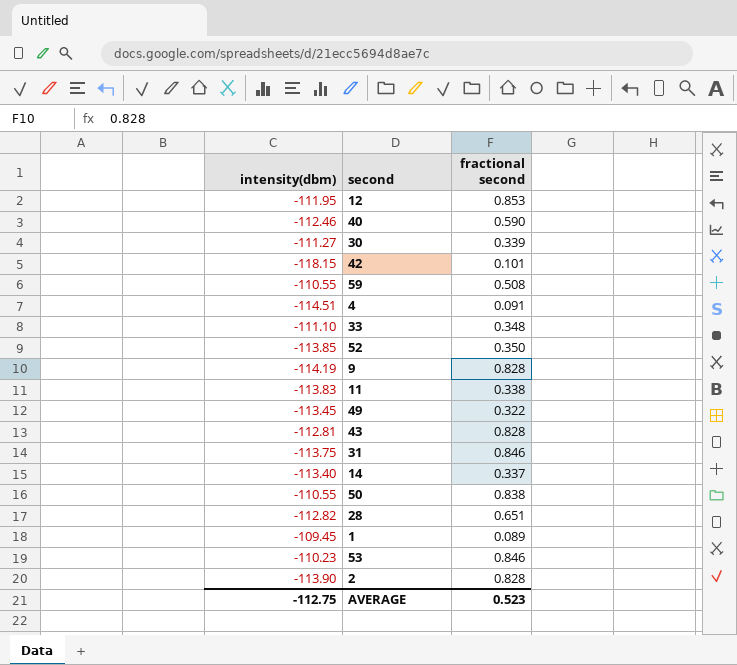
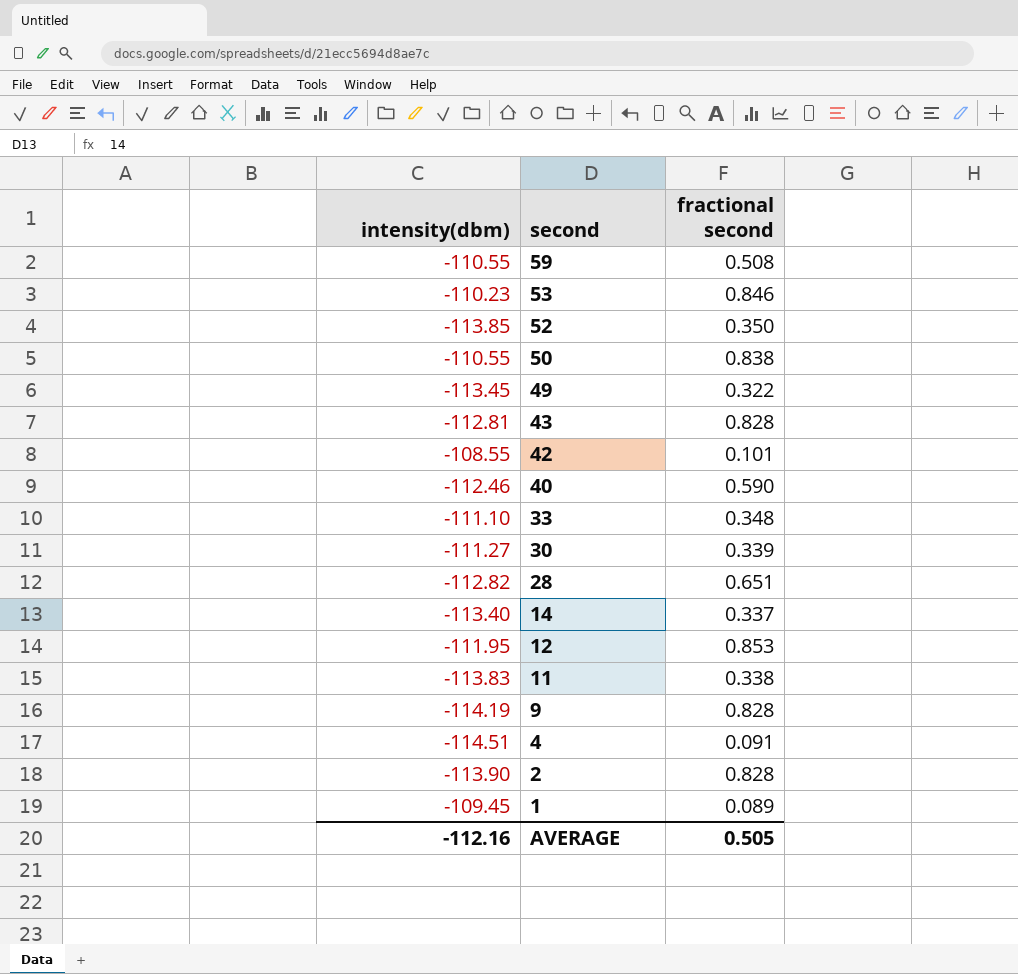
row order: none -> second descending
row 31: -113.75 | 0.846 -> none
42 | intensity(dbm): -118.15 -> -108.55
AVERAGE | intensity(dbm): -112.75 -> -112.16
AVERAGE | fractional second: 0.523 -> 0.505

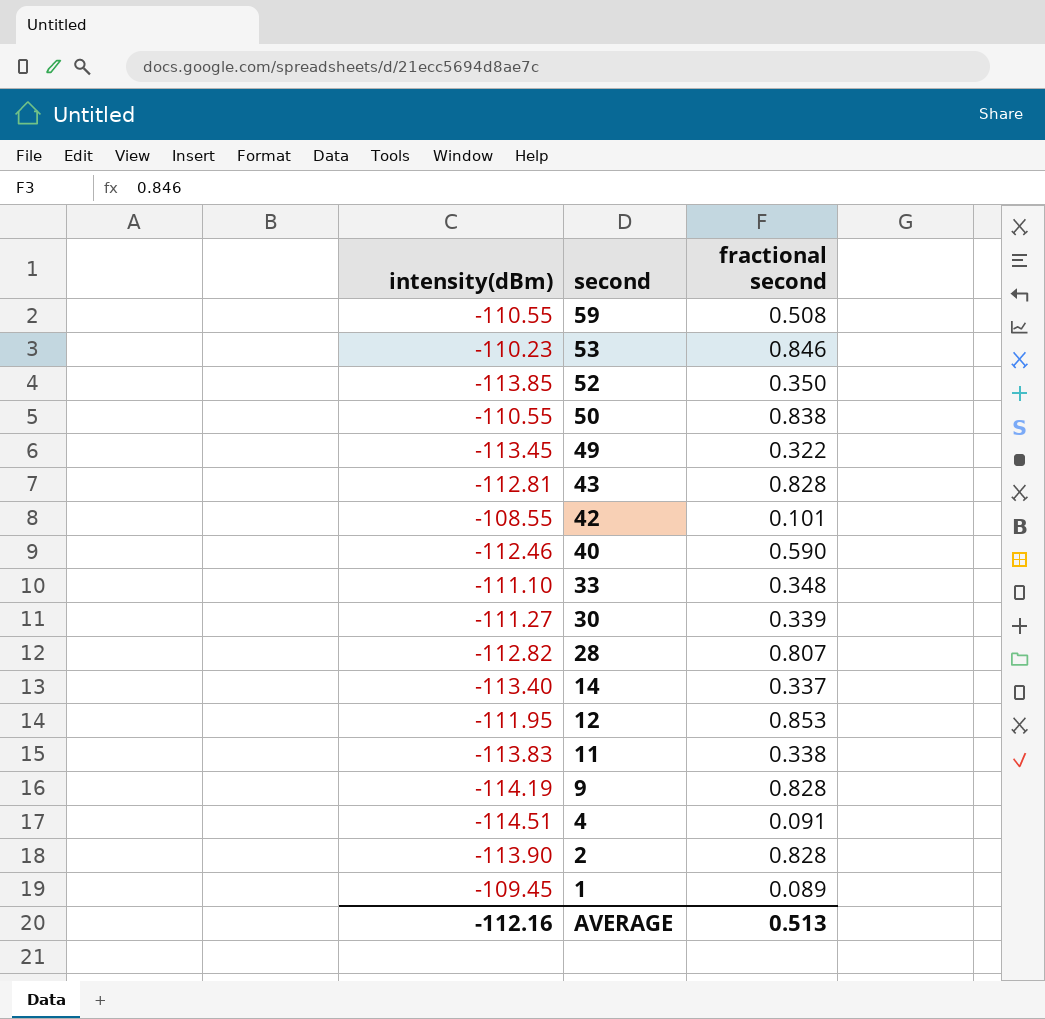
column name: intensity(dbm) -> intensity(dBm)
28 | fractional second: 0.651 -> 0.807
AVERAGE | fractional second: 0.505 -> 0.513

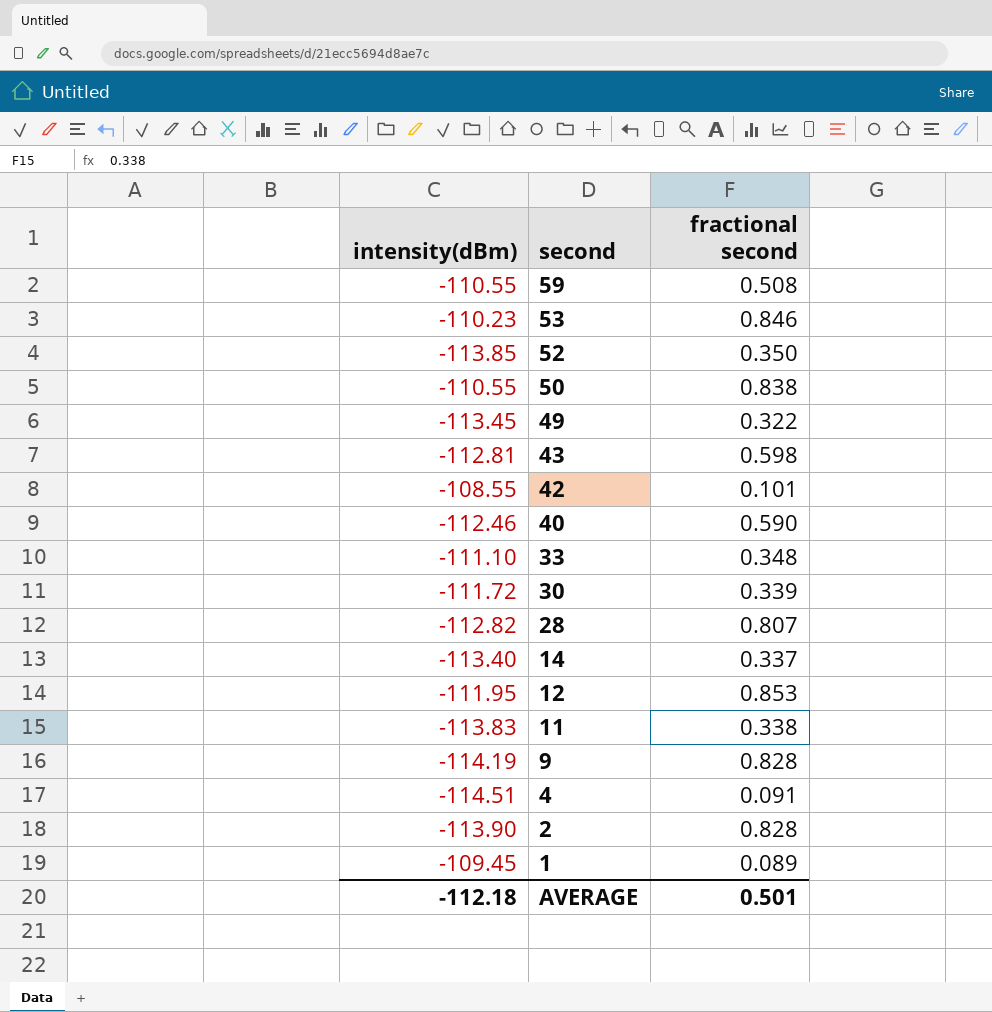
43 | fractional second: 0.828 -> 0.598
30 | intensity(dBm): -111.27 -> -111.72
AVERAGE | intensity(dBm): -112.16 -> -112.18
AVERAGE | fractional second: 0.513 -> 0.501

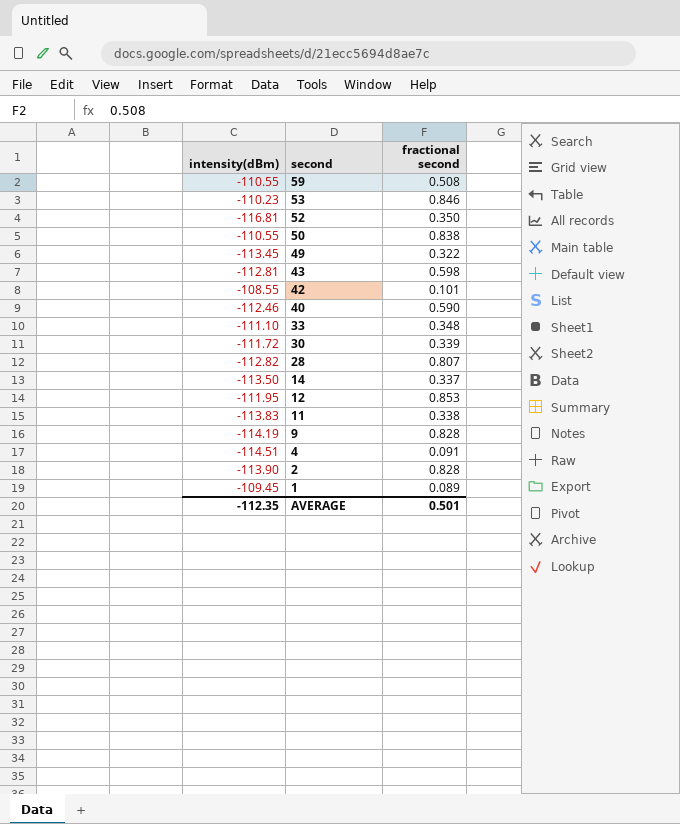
52 | intensity(dBm): -113.85 -> -116.81
14 | intensity(dBm): -113.40 -> -113.50
AVERAGE | intensity(dBm): -112.18 -> -112.35

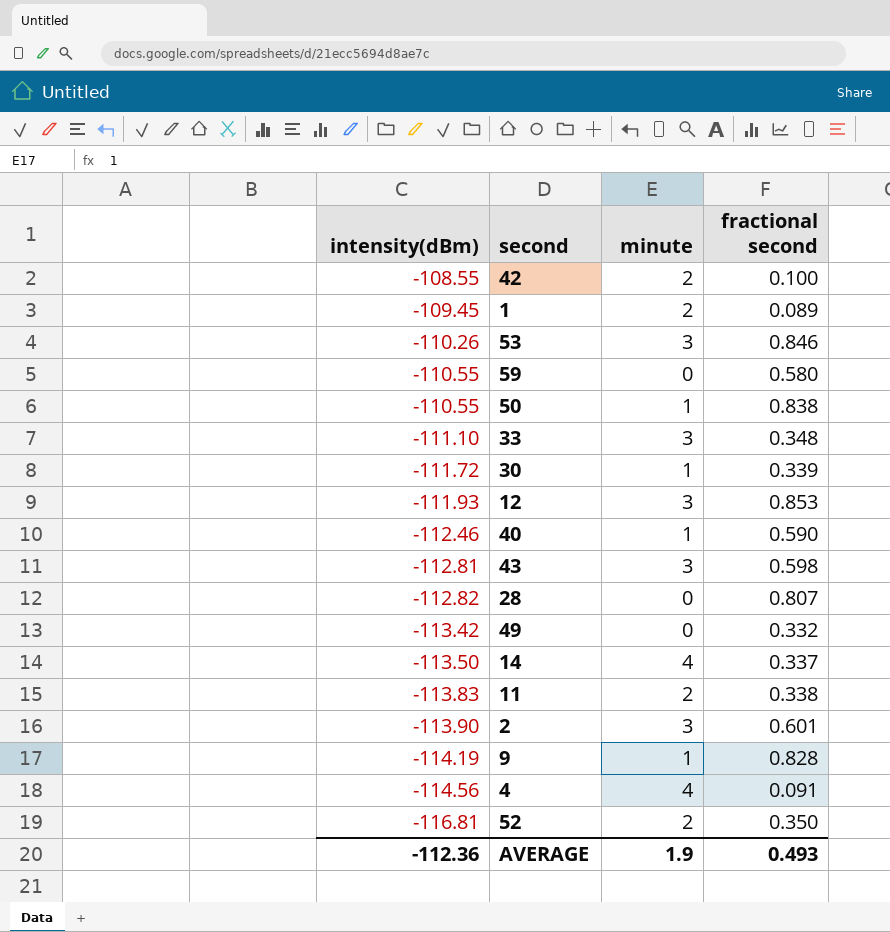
row order: second descending -> intensity(dBm) descending
column minute | position: none -> 3
42 | fractional second: 0.101 -> 0.100
53 | intensity(dBm): -110.23 -> -110.26
59 | fractional second: 0.508 -> 0.580
12 | intensity(dBm): -111.95 -> -111.93
49 | intensity(dBm): -113.45 -> -113.42
49 | fractional second: 0.322 -> 0.332
2 | fractional second: 0.828 -> 0.601
4 | intensity(dBm): -114.51 -> -114.56
AVERAGE | intensity(dBm): -112.35 -> -112.36
AVERAGE | fractional second: 0.501 -> 0.493

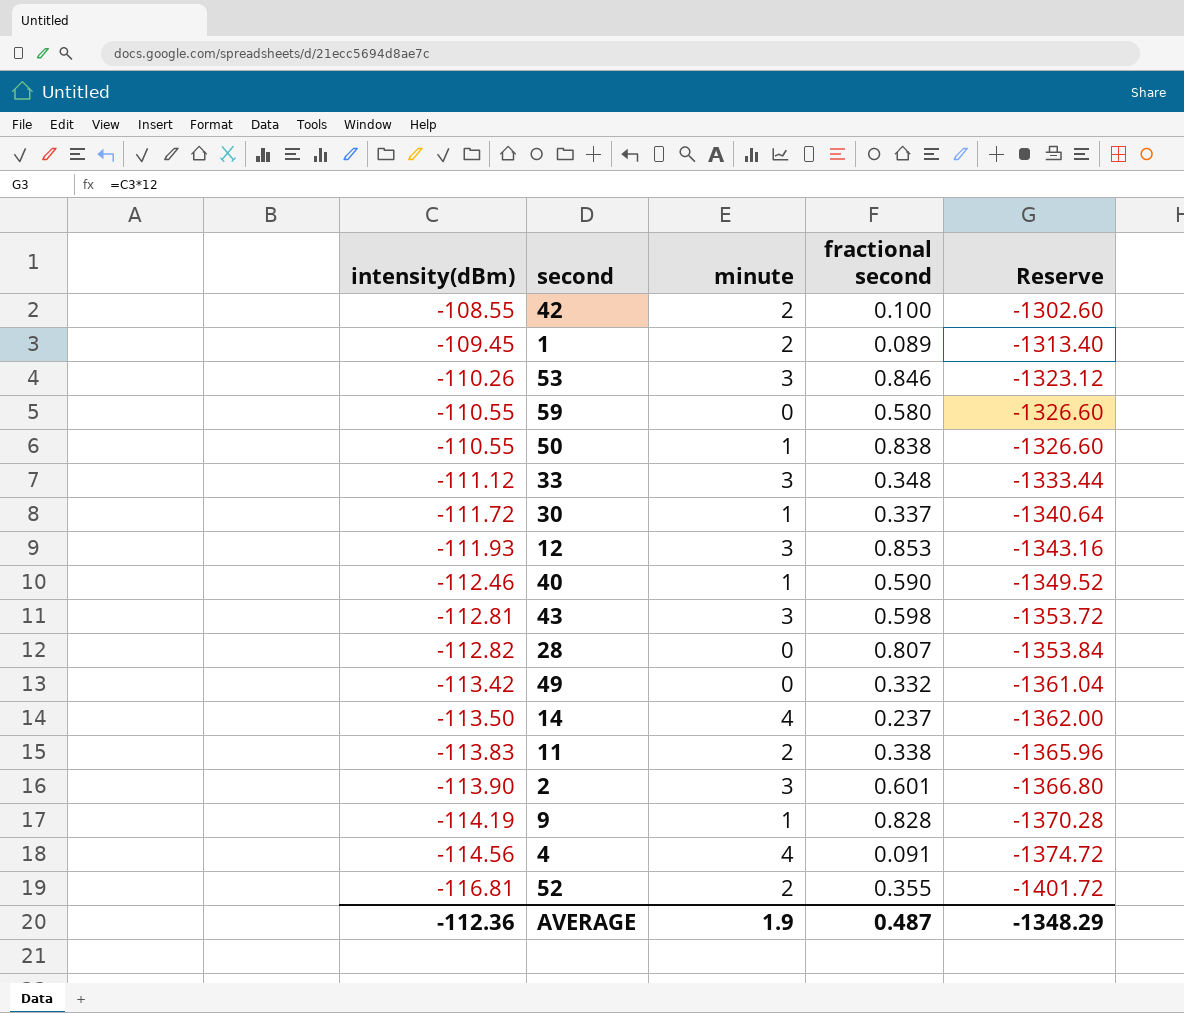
column Reserve | formula: none -> [intensity(dBm)] * 12
33 | intensity(dBm): -111.10 -> -111.12
30 | fractional second: 0.339 -> 0.337
14 | fractional second: 0.337 -> 0.237
52 | fractional second: 0.350 -> 0.355
AVERAGE | fractional second: 0.493 -> 0.487

